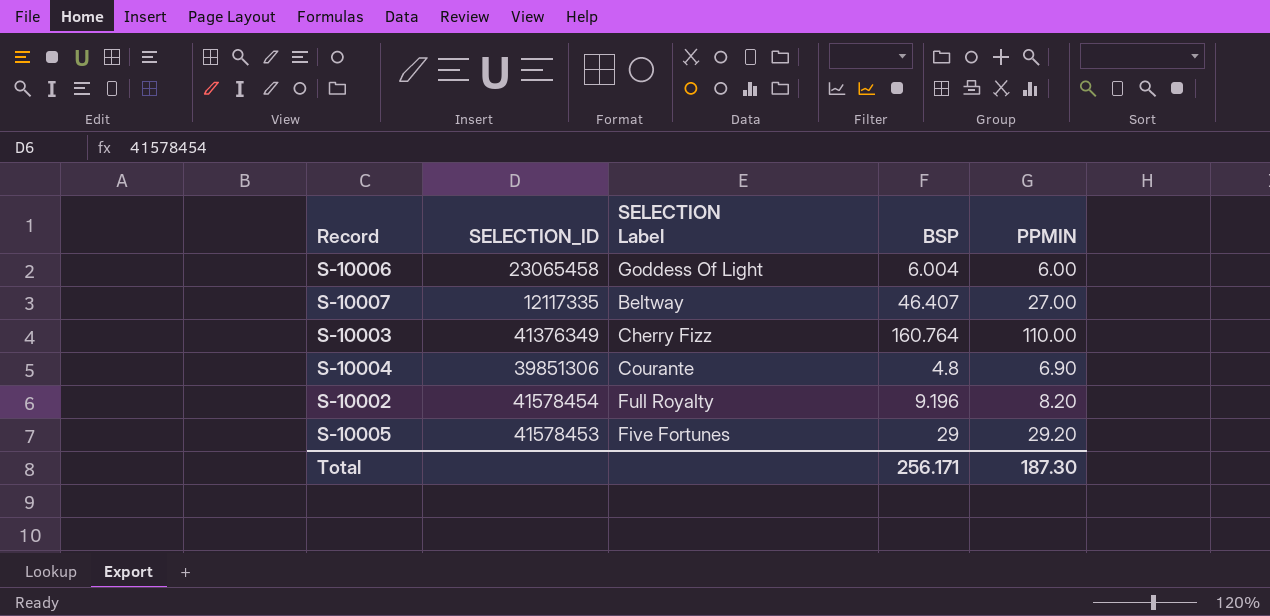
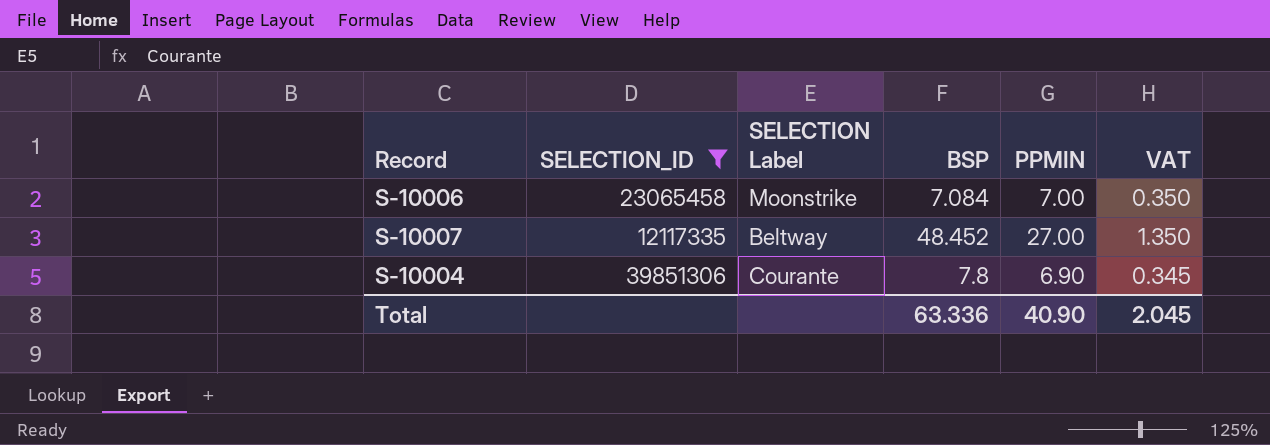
filter: none -> SELECTION_ID <= 39851306
column VAT | formula: none -> [PPMIN] * 0.05
S-10006 | SELECTION Label: Goddess Of Light -> Moonstrike
S-10006 | BSP: 6.004 -> 7.084
S-10006 | PPMIN: 6.00 -> 7.00
S-10007 | BSP: 46.407 -> 48.452
S-10004 | BSP: 4.8 -> 7.8
Total | BSP: 256.171 -> 63.336
Total | PPMIN: 187.30 -> 40.90

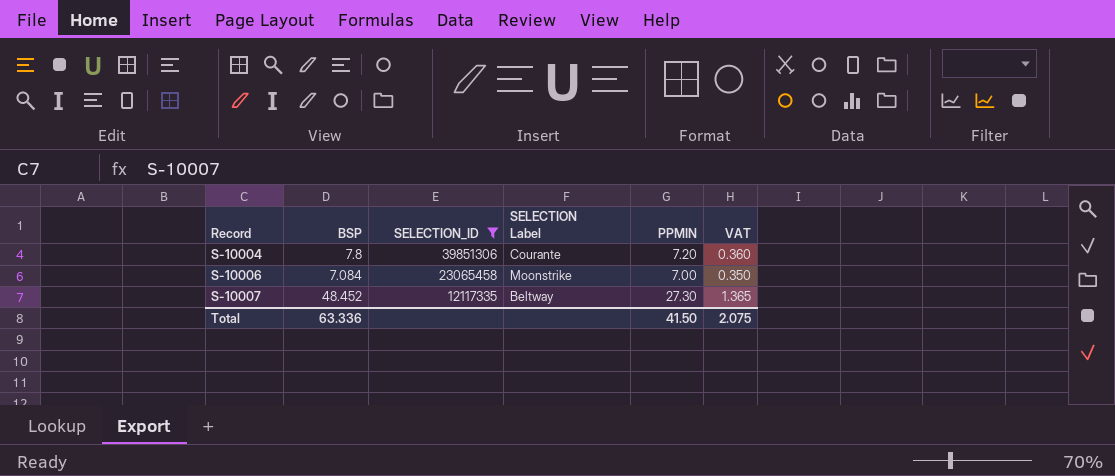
row order: none -> Record ascending
column BSP | position: 4 -> 2
S-10004 | PPMIN: 6.90 -> 7.20
S-10004 | VAT: 0.345 -> 0.360
S-10007 | PPMIN: 27.00 -> 27.30
S-10007 | VAT: 1.350 -> 1.365
Total | PPMIN: 40.90 -> 41.50
Total | VAT: 2.045 -> 2.075

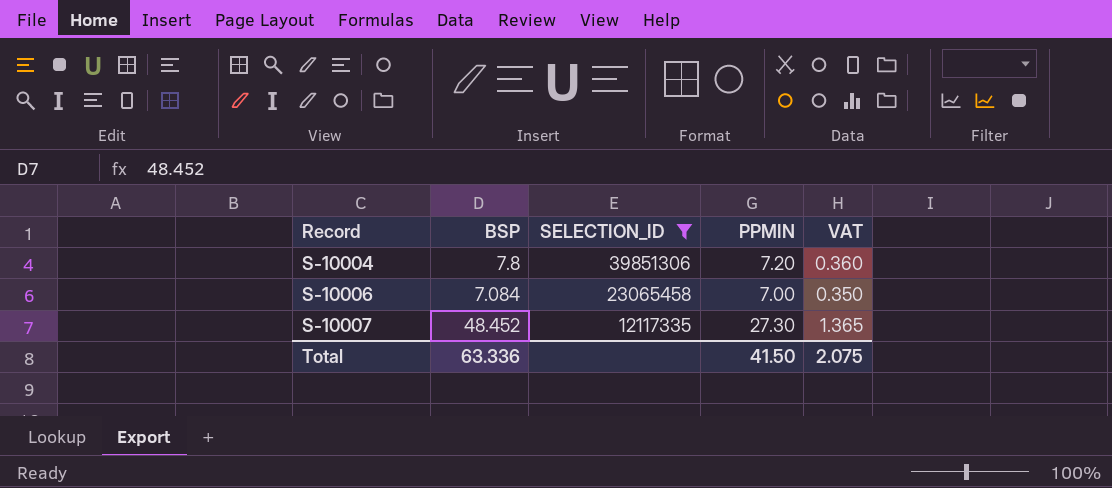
column SELECTION Label | position: 4 -> none

